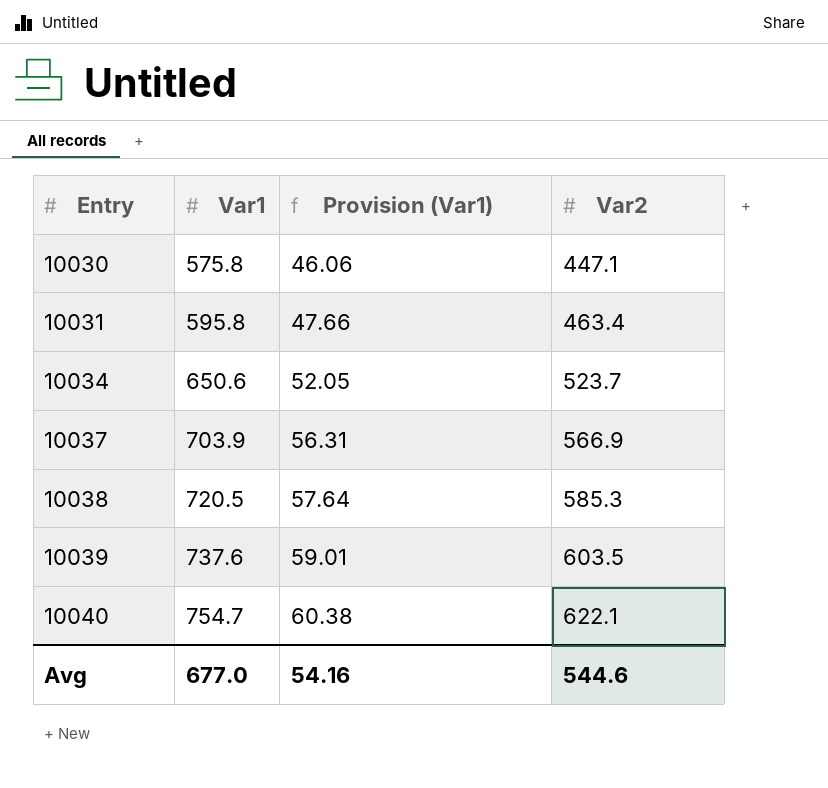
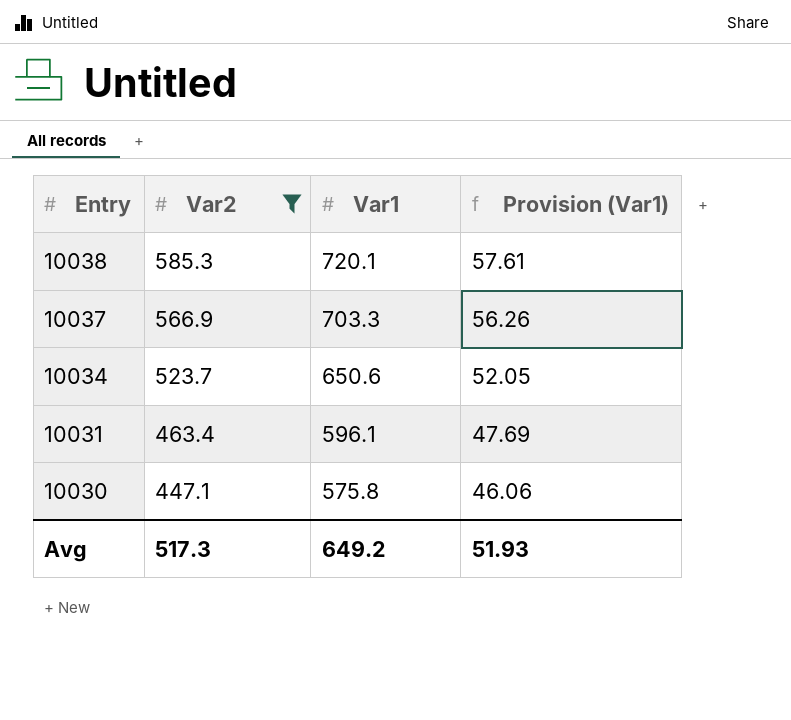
filter: none -> Var2 <= 585.3
row order: Entry ascending -> Entry descending
column Var2 | position: 4 -> 2
10038 | Var1: 720.5 -> 720.1
10038 | Provision (Var1): 57.64 -> 57.61
10037 | Var1: 703.9 -> 703.3
10037 | Provision (Var1): 56.31 -> 56.26
10031 | Var1: 595.8 -> 596.1
10031 | Provision (Var1): 47.66 -> 47.69
Avg | Var2: 544.6 -> 517.3
Avg | Var1: 677.0 -> 649.2
Avg | Provision (Var1): 54.16 -> 51.93

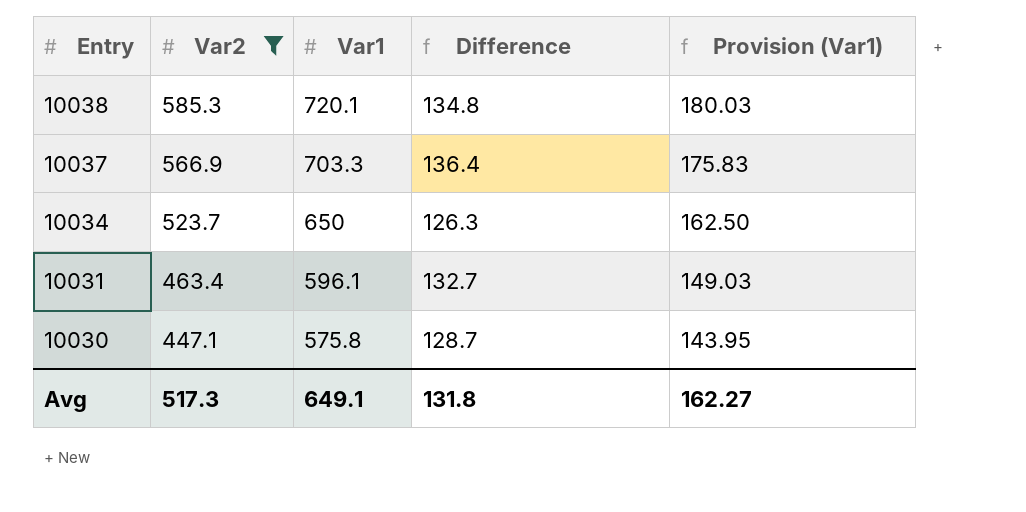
column Difference | formula: none -> [Var1] - [Var2]
column Provision (Var1) | formula: [Var1] * 0.08 -> [Var1] * 0.25
10034 | Var1: 650.6 -> 650
Avg | Var1: 649.2 -> 649.1
Avg | Provision (Var1): 51.93 -> 162.27

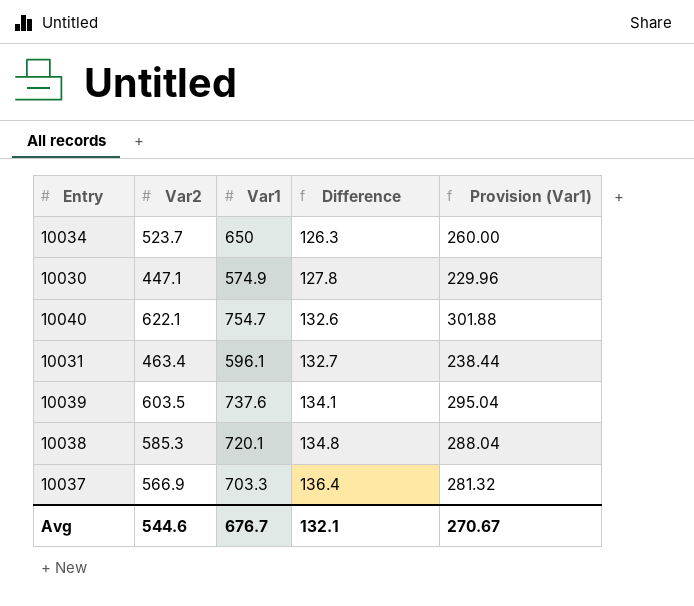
filter: Var2 <= 585.3 -> none
row order: Entry descending -> Difference ascending
column Provision (Var1) | formula: [Var1] * 0.25 -> [Var1] * 0.4
10030 | Var1: 575.8 -> 574.9
10030 | Difference: 128.7 -> 127.8
Avg | Var2: 517.3 -> 544.6
Avg | Var1: 649.1 -> 676.7
Avg | Difference: 131.8 -> 132.1
Avg | Provision (Var1): 162.27 -> 270.67

